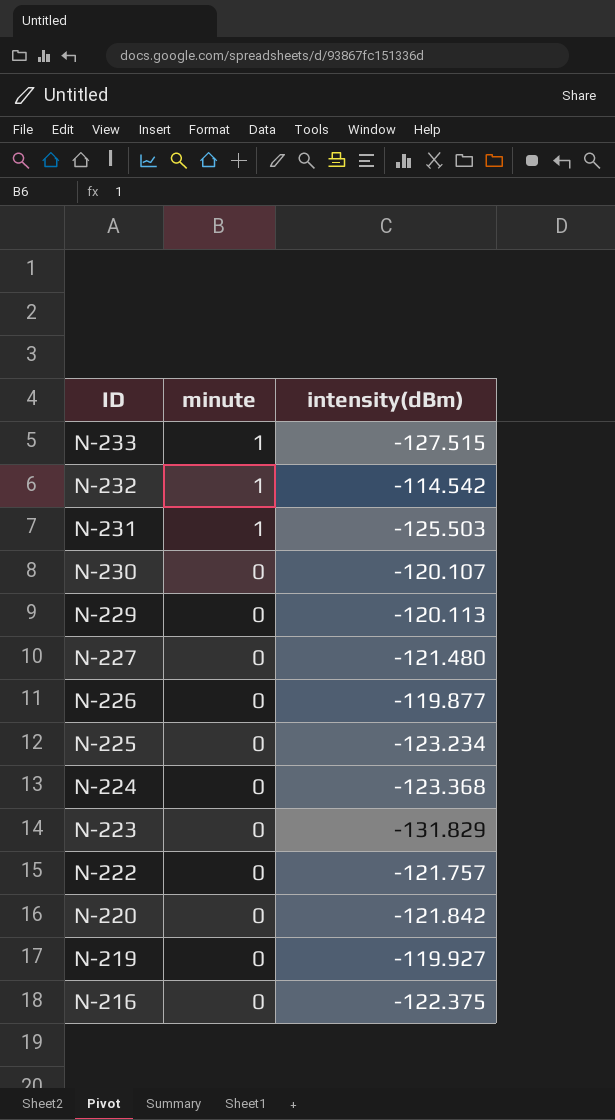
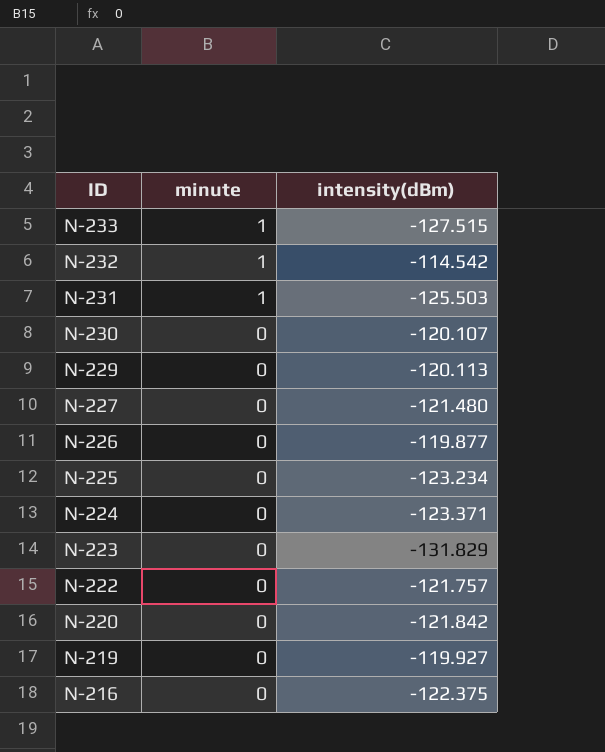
N-224 | intensity(dBm): -123.368 -> -123.371

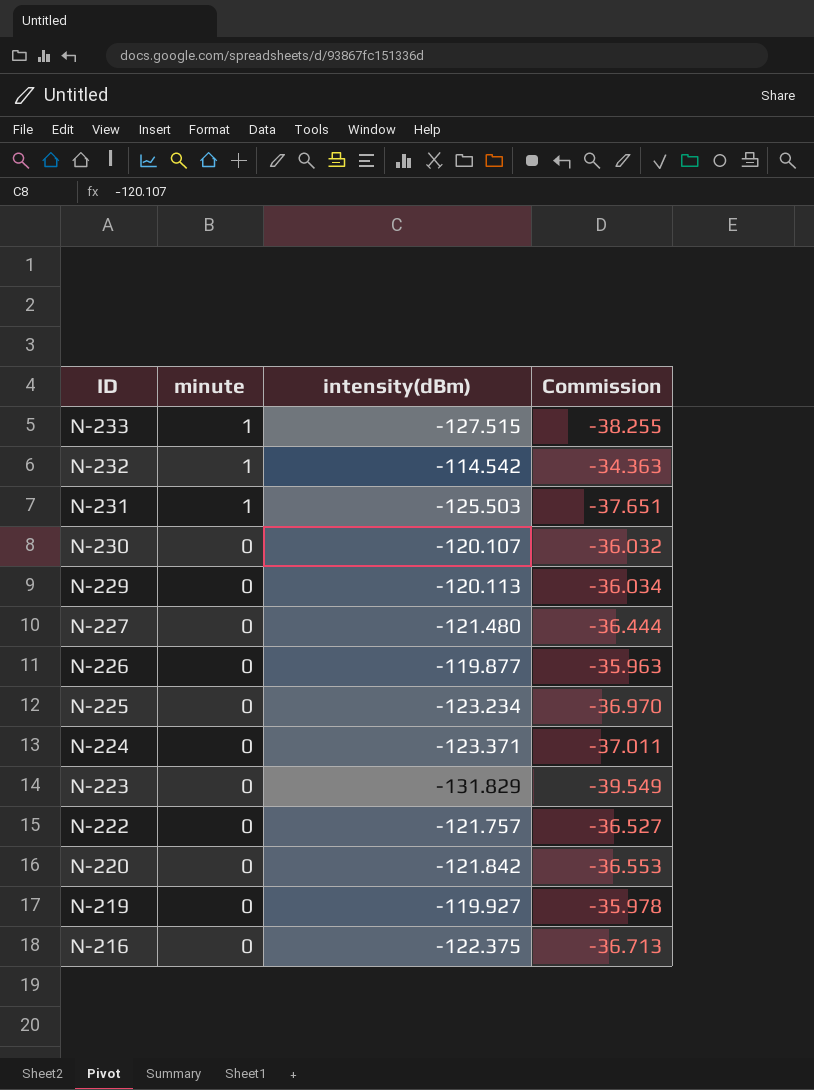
column Commission | formula: none -> [intensity(dBm)] * 0.3

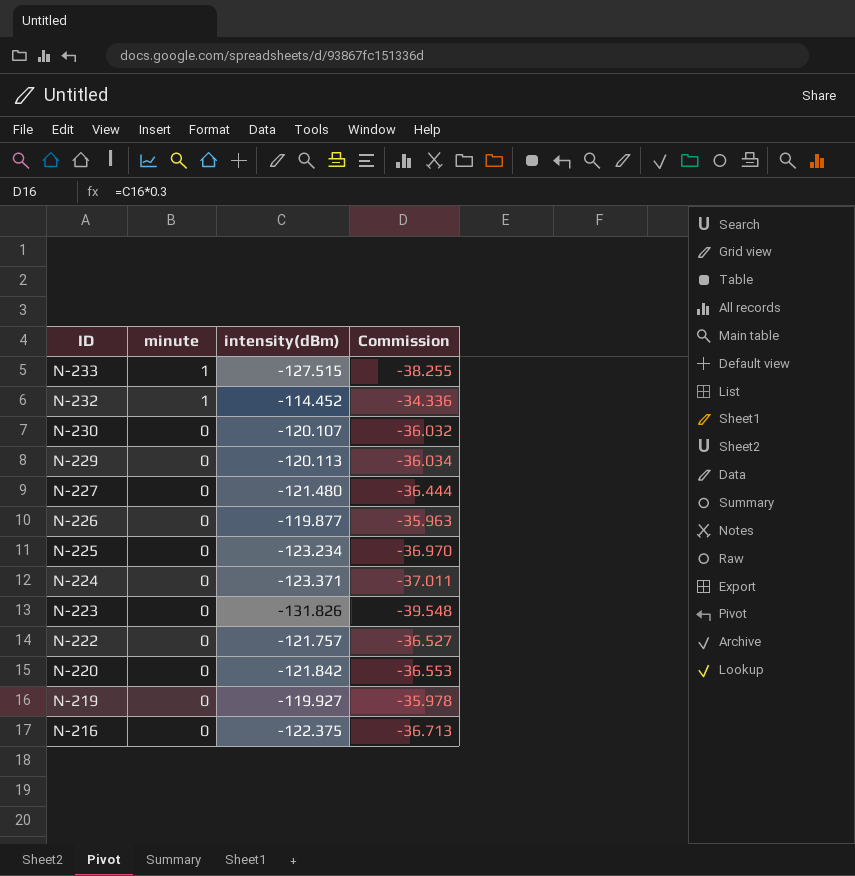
row N-231: 1 | -125.503 | -37.651 -> none
N-232 | intensity(dBm): -114.542 -> -114.452
N-232 | Commission: -34.363 -> -34.336
N-223 | intensity(dBm): -131.829 -> -131.826
N-223 | Commission: -39.549 -> -39.548

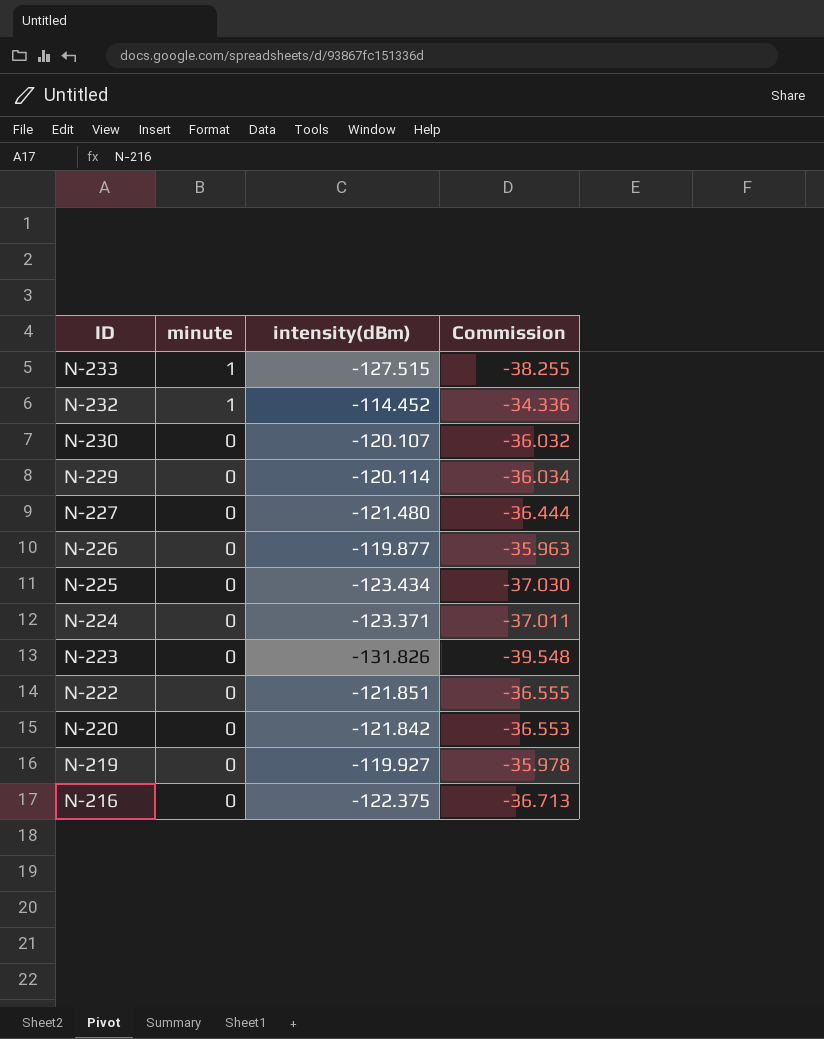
N-229 | intensity(dBm): -120.113 -> -120.114
N-225 | intensity(dBm): -123.234 -> -123.434
N-225 | Commission: -36.970 -> -37.030
N-222 | intensity(dBm): -121.757 -> -121.851
N-222 | Commission: -36.527 -> -36.555

